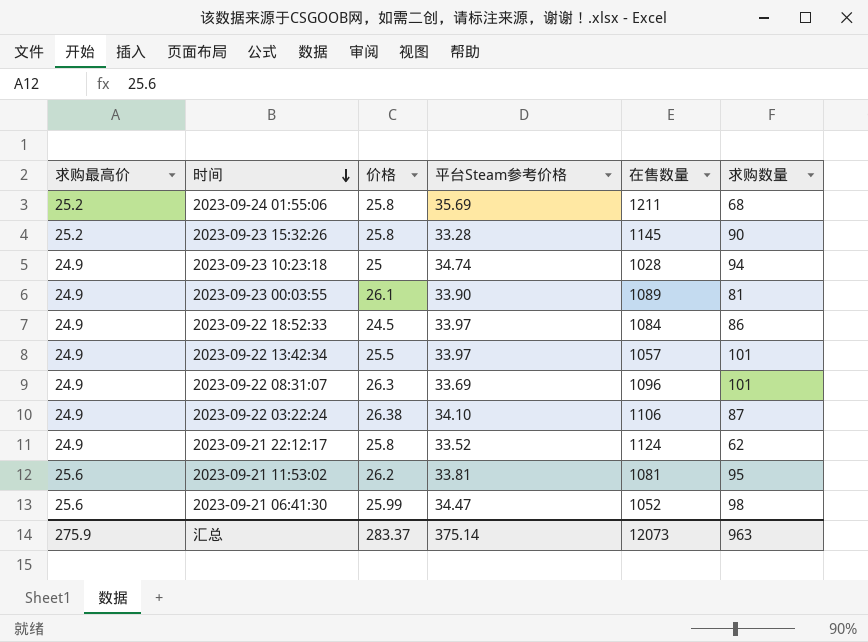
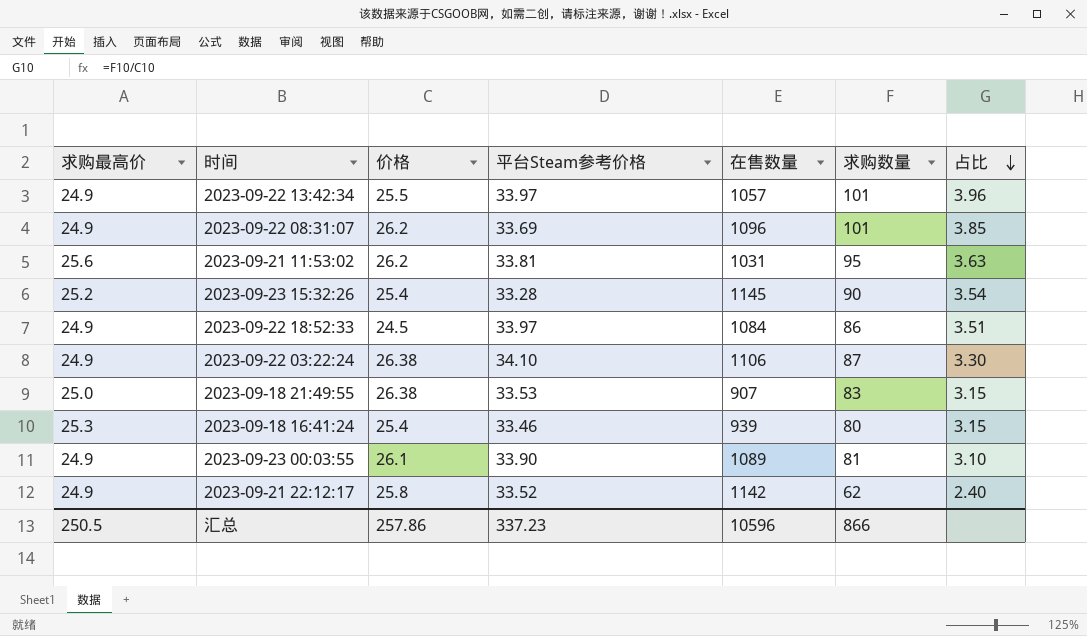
row order: 时间 descending -> 占比 descending
column 占比 | formula: none -> [求购数量] / [价格]
row 2023-09-24 01:55:06: 25.2 | 25.8 | 35.69 | 1211 | 68 -> none
row 2023-09-23 10:23:18: 24.9 | 25 | 34.74 | 1028 | 94 -> none
row 2023-09-21 06:41:30: 25.6 | 25.99 | 34.47 | 1052 | 98 -> none
2023-09-22 08:31:07 | 价格: 26.3 -> 26.2
2023-09-21 11:53:02 | 在售数量: 1081 -> 1031
2023-09-23 15:32:26 | 价格: 25.8 -> 25.4
row 2023-09-18 21:49:55: none -> 25.0 | 26.38 | 33.53 | 907 | 83 | 3.15
row 2023-09-18 16:41:24: none -> 25.3 | 25.4 | 33.46 | 939 | 80 | 3.15
2023-09-21 22:12:17 | 在售数量: 1124 -> 1142
汇总 | 求购最高价: 275.9 -> 250.5
汇总 | 价格: 283.37 -> 257.86
汇总 | 平台Steam参考价格: 375.14 -> 337.23
汇总 | 在售数量: 12073 -> 10596
汇总 | 求购数量: 963 -> 866

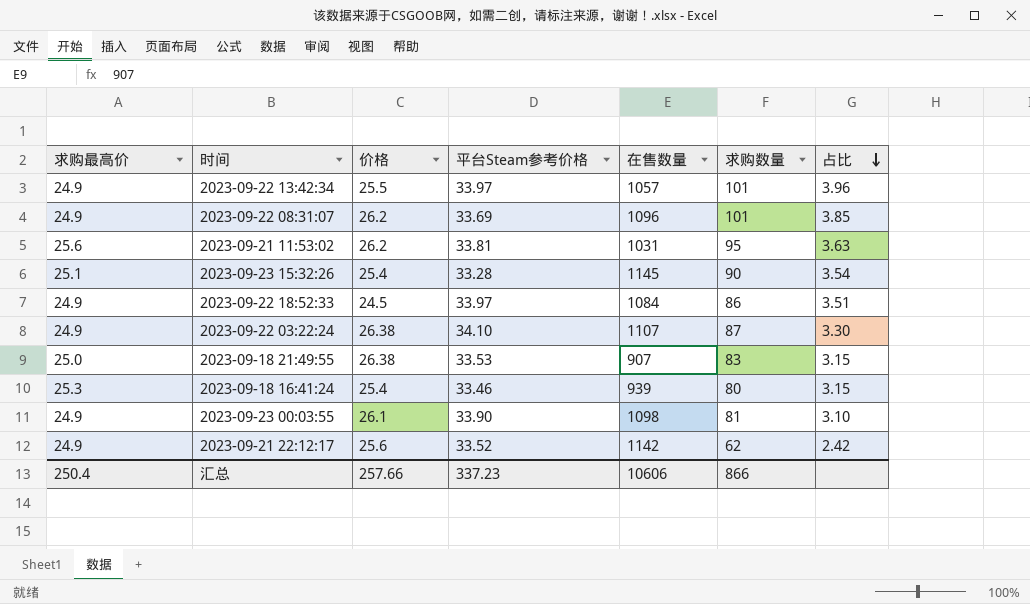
2023-09-23 15:32:26 | 求购最高价: 25.2 -> 25.1
2023-09-22 03:22:24 | 在售数量: 1106 -> 1107
2023-09-23 00:03:55 | 在售数量: 1089 -> 1098
2023-09-21 22:12:17 | 价格: 25.8 -> 25.6
2023-09-21 22:12:17 | 占比: 2.40 -> 2.42
汇总 | 求购最高价: 250.5 -> 250.4
汇总 | 价格: 257.86 -> 257.66
汇总 | 在售数量: 10596 -> 10606

